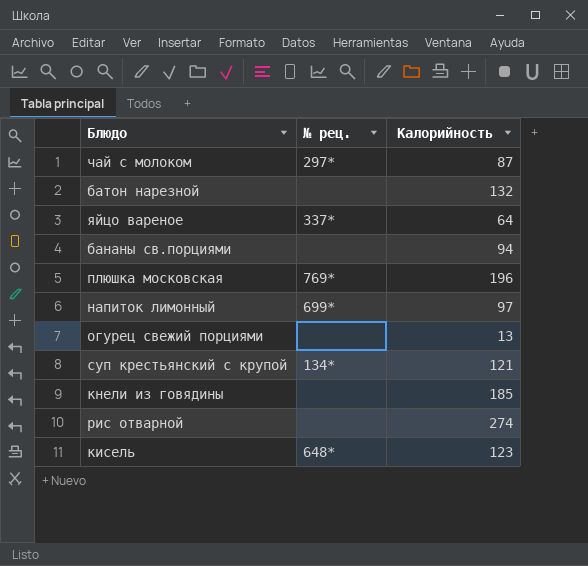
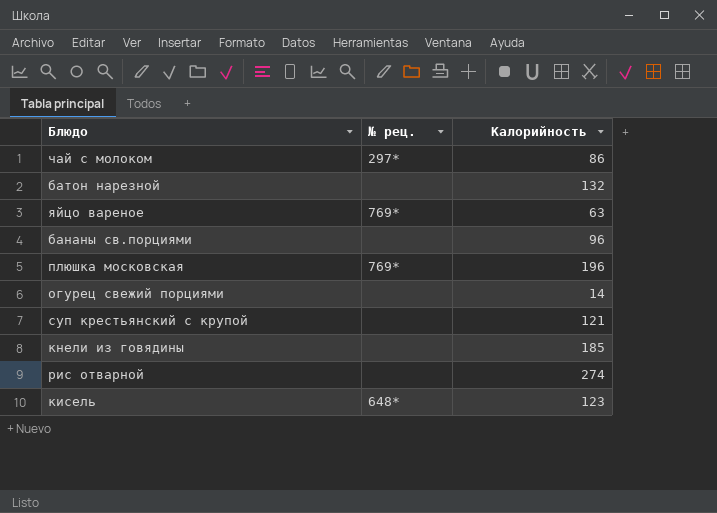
row напиток лимонный: 699* | 97 -> none
чай с молоком | Калорийность: 87 -> 86
яйцо вареное | № рец.: 337* -> 769*
яйцо вареное | Калорийность: 64 -> 63
бананы св.порциями | Калорийность: 94 -> 96
огурец свежий порциями | Калорийность: 13 -> 14
суп крестьянский с крупой | № рец.: 134* -> none

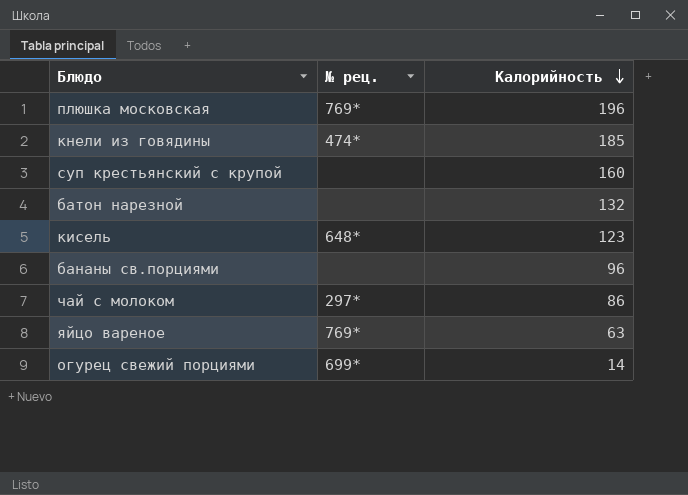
row order: none -> Калорийность descending
row рис отварной: none | 274 -> none
кнели из говядины | № рец.: none -> 474*
суп крестьянский с крупой | Калорийность: 121 -> 160
огурец свежий порциями | № рец.: none -> 699*

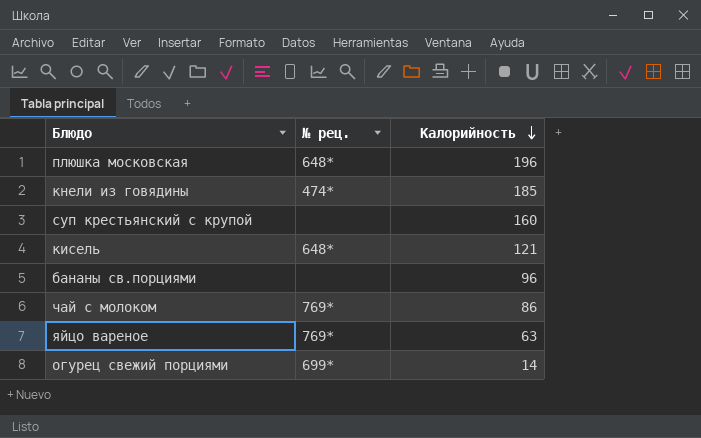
row батон нарезной: none | 132 -> none
плюшка московская | № рец.: 769* -> 648*
кисель | Калорийность: 123 -> 121
чай с молоком | № рец.: 297* -> 769*

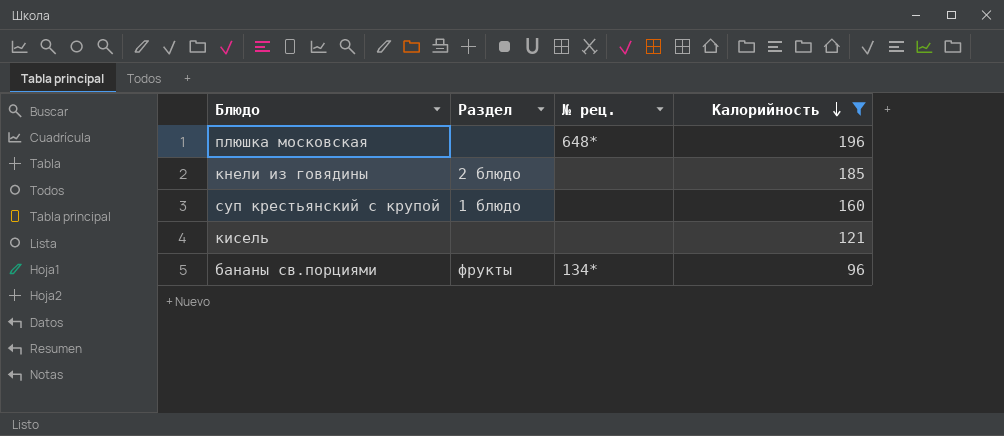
filter: none -> Калорийность >= 96
column Раздел | position: none -> 2
кнели из говядины | № рец.: 474* -> none
кисель | № рец.: 648* -> none
бананы св.порциями | № рец.: none -> 134*

